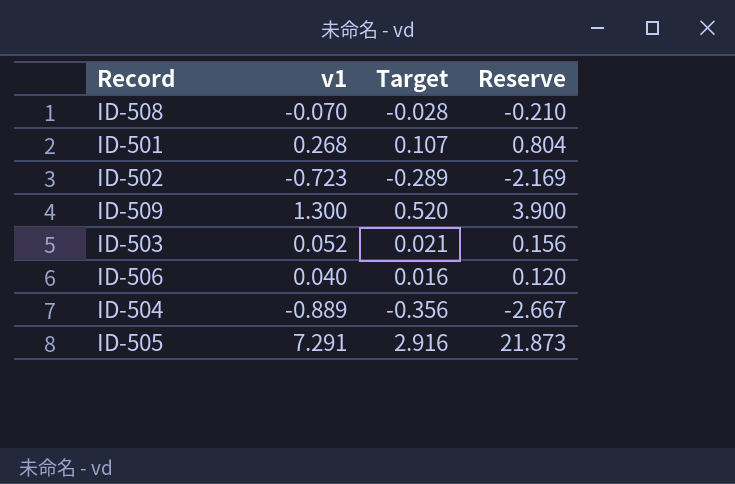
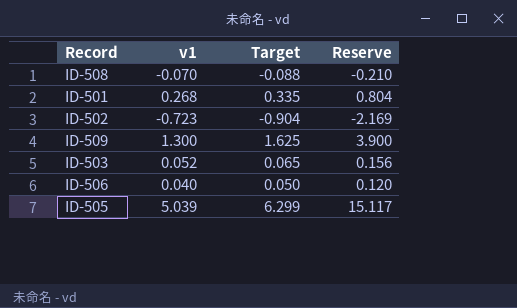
column Target | formula: [v1] * 0.4 -> [v1] * 1.25
row ID-504: -0.889 | -0.356 | -2.667 -> none
ID-505 | v1: 7.291 -> 5.039
ID-505 | Reserve: 21.873 -> 15.117

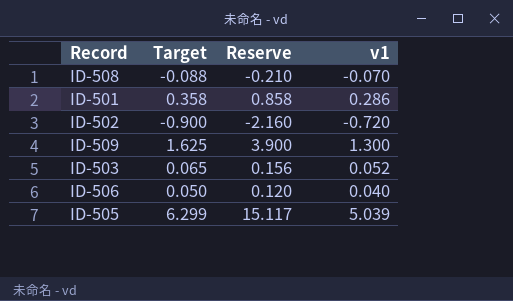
column v1 | position: 2 -> 4
ID-501 | Target: 0.335 -> 0.358
ID-501 | Reserve: 0.804 -> 0.858
ID-501 | v1: 0.268 -> 0.286
ID-502 | Target: -0.904 -> -0.900
ID-502 | Reserve: -2.169 -> -2.160
ID-502 | v1: -0.723 -> -0.720

